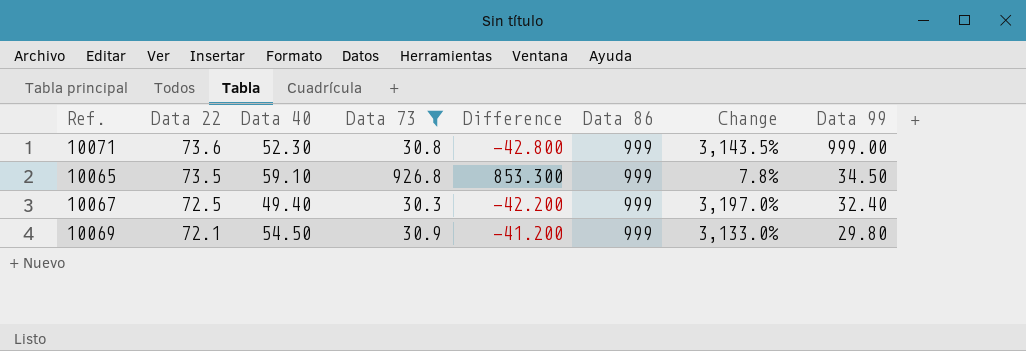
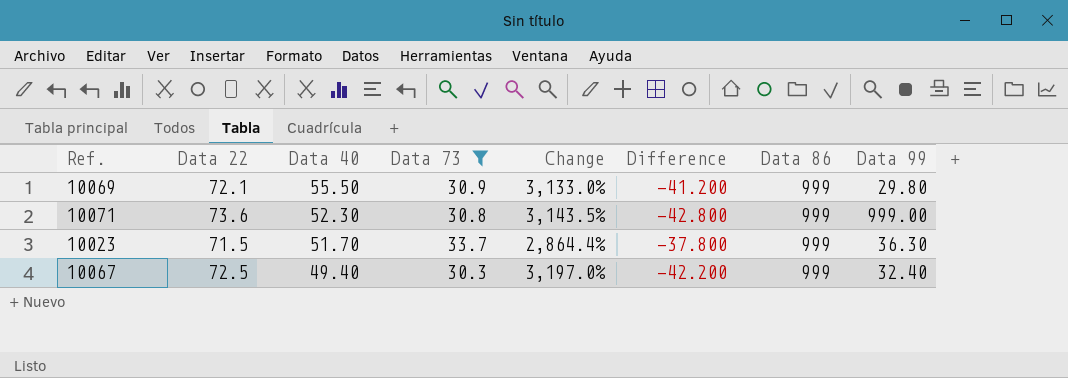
row order: Data 22 descending -> Data 40 descending
column Change | position: 7 -> 5
row 10065: 73.5 | 59.10 | 926.8 | 853.300 | 999 | 7.8% | 34.50 -> none
10069 | Data 40: 54.50 -> 55.50
row 10023: none -> 71.5 | 51.70 | 33.7 | 2,864.4% | -37.800 | 999 | 36.30

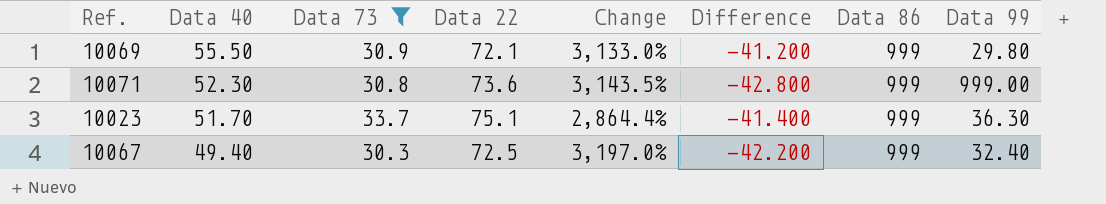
column Data 22 | position: 2 -> 4
10023 | Data 22: 71.5 -> 75.1
10023 | Difference: -37.800 -> -41.400

